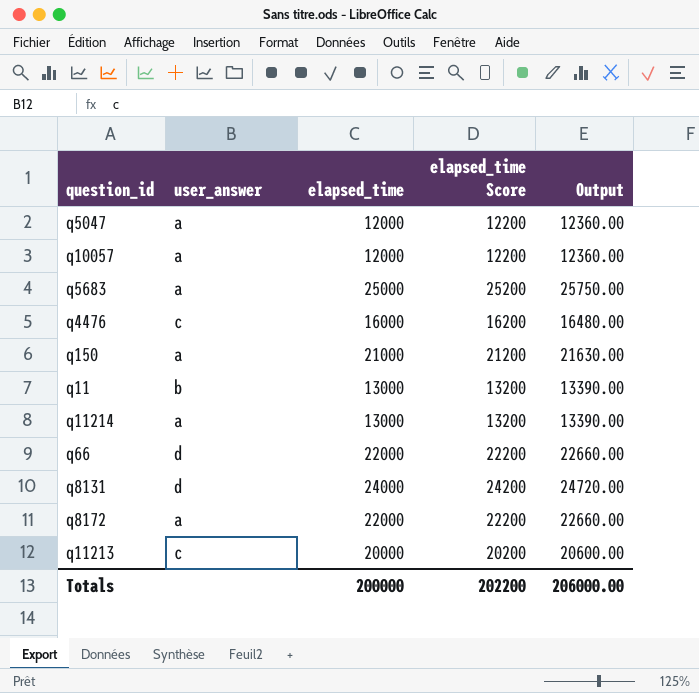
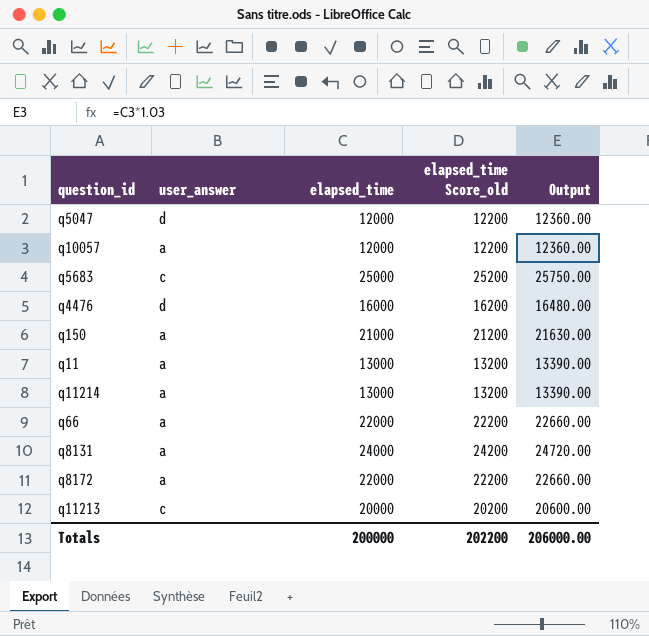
column name: elapsed_time Score -> elapsed_time Score_old
q5047 | user_answer: a -> d
q5683 | user_answer: a -> c
q4476 | user_answer: c -> d
q11 | user_answer: b -> a
q66 | user_answer: d -> a
q8131 | user_answer: d -> a

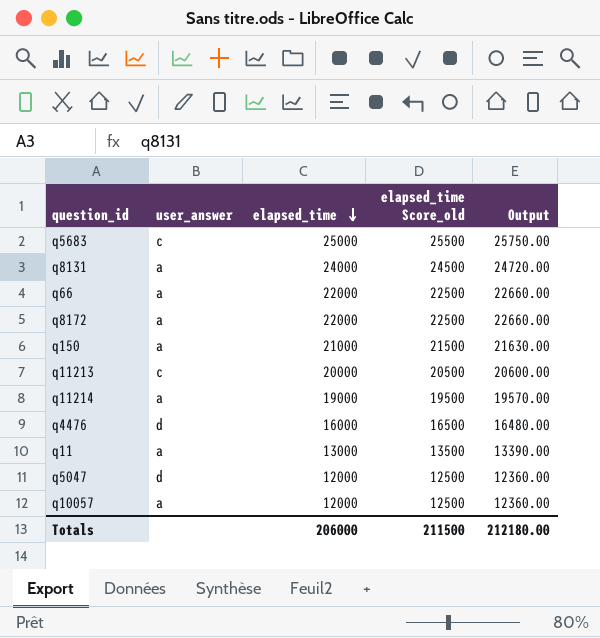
row order: none -> elapsed_time descending
column elapsed_time Score_old | formula: [elapsed_time] + 200 -> [elapsed_time] + 500
q11214 | elapsed_time: 13000 -> 19000
q11214 | Output: 13390.00 -> 19570.00
Totals | elapsed_time: 200000 -> 206000
Totals | elapsed_time Score_old: 202200 -> 211500
Totals | Output: 206000.00 -> 212180.00

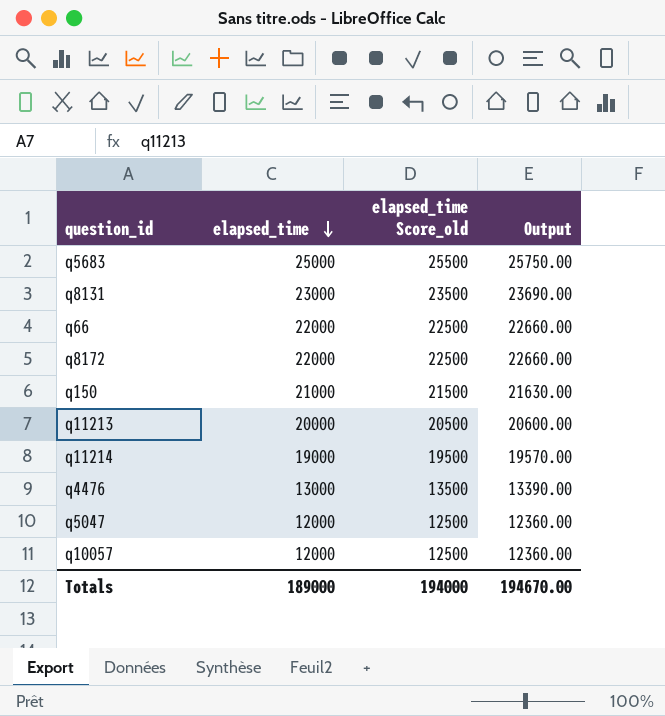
column user_answer | position: 2 -> none
row q11: a | 13000 | 13500 | 13390.00 -> none
q8131 | elapsed_time: 24000 -> 23000
q8131 | elapsed_time Score_old: 24500 -> 23500
q8131 | Output: 24720.00 -> 23690.00
q4476 | elapsed_time: 16000 -> 13000
q4476 | elapsed_time Score_old: 16500 -> 13500
q4476 | Output: 16480.00 -> 13390.00
Totals | elapsed_time: 206000 -> 189000
Totals | elapsed_time Score_old: 211500 -> 194000
Totals | Output: 212180.00 -> 194670.00

